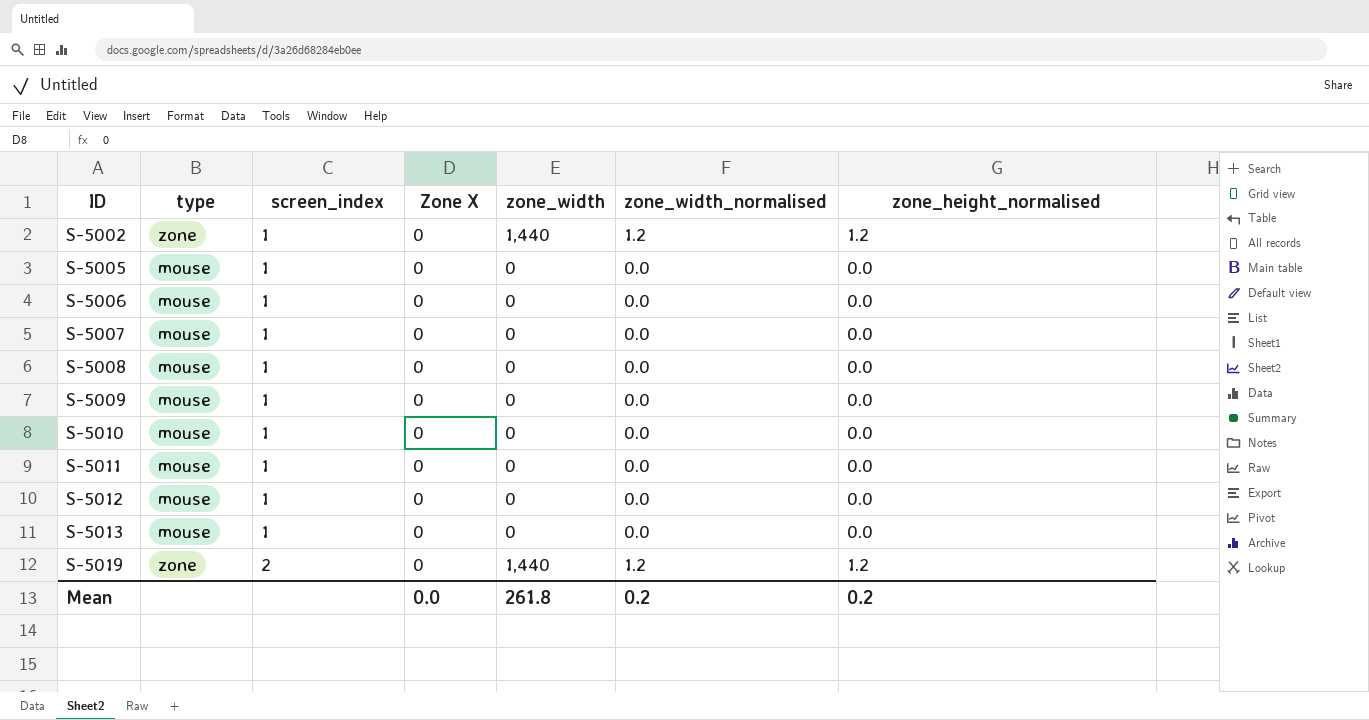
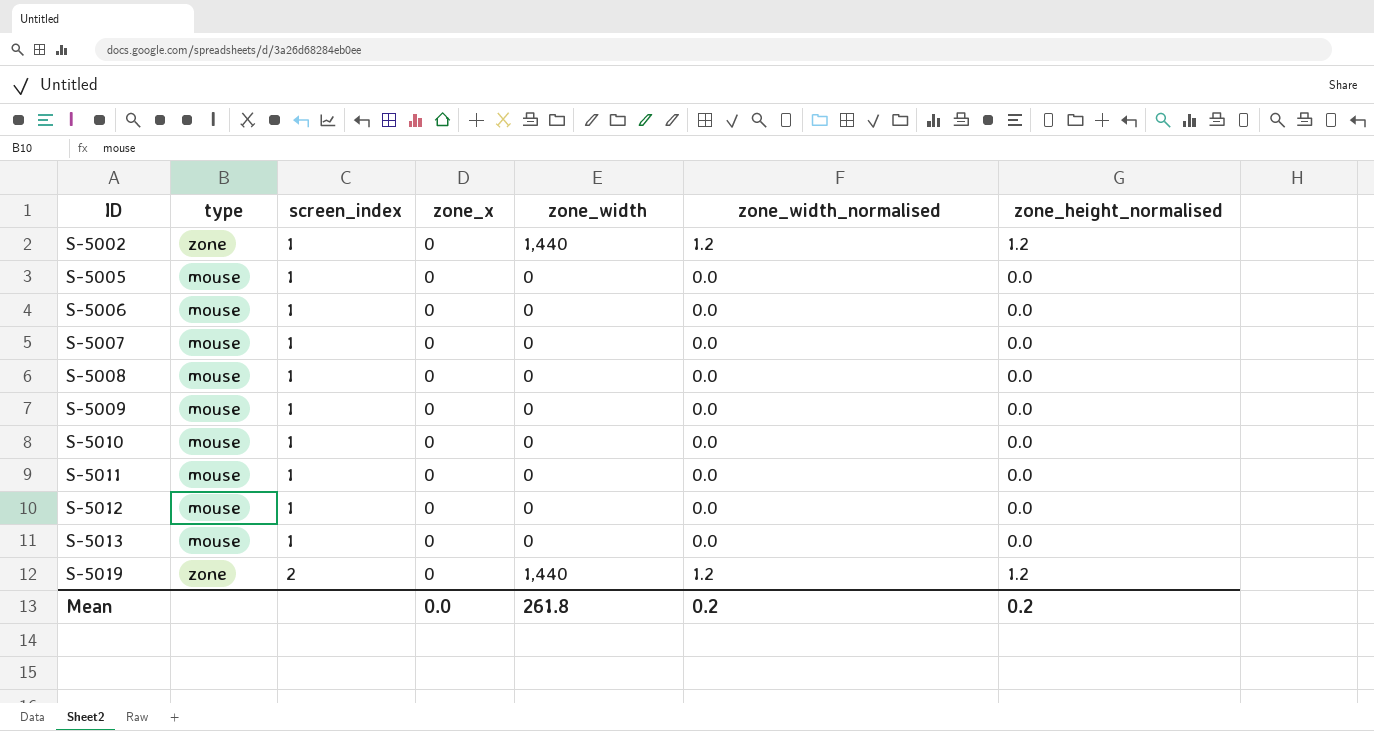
column name: Zone X -> zone_x

